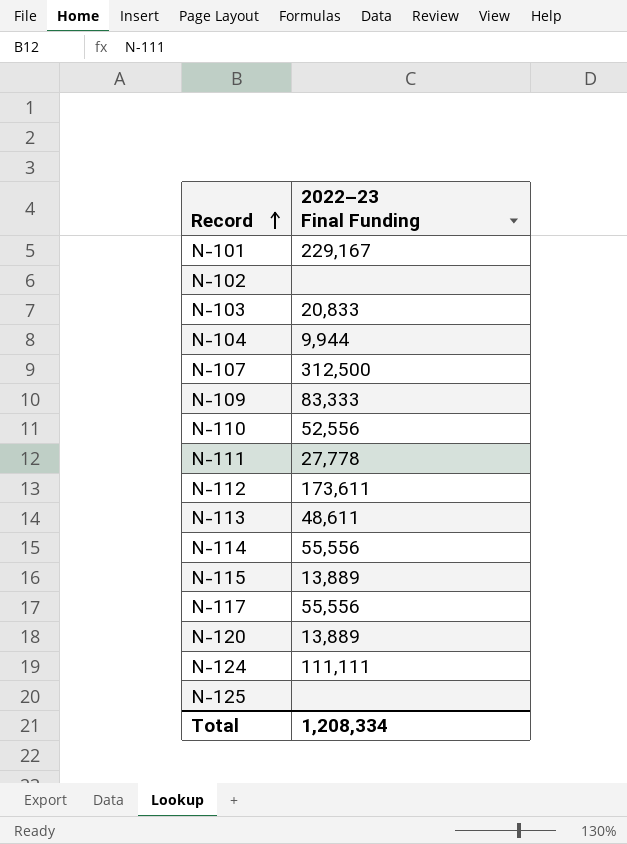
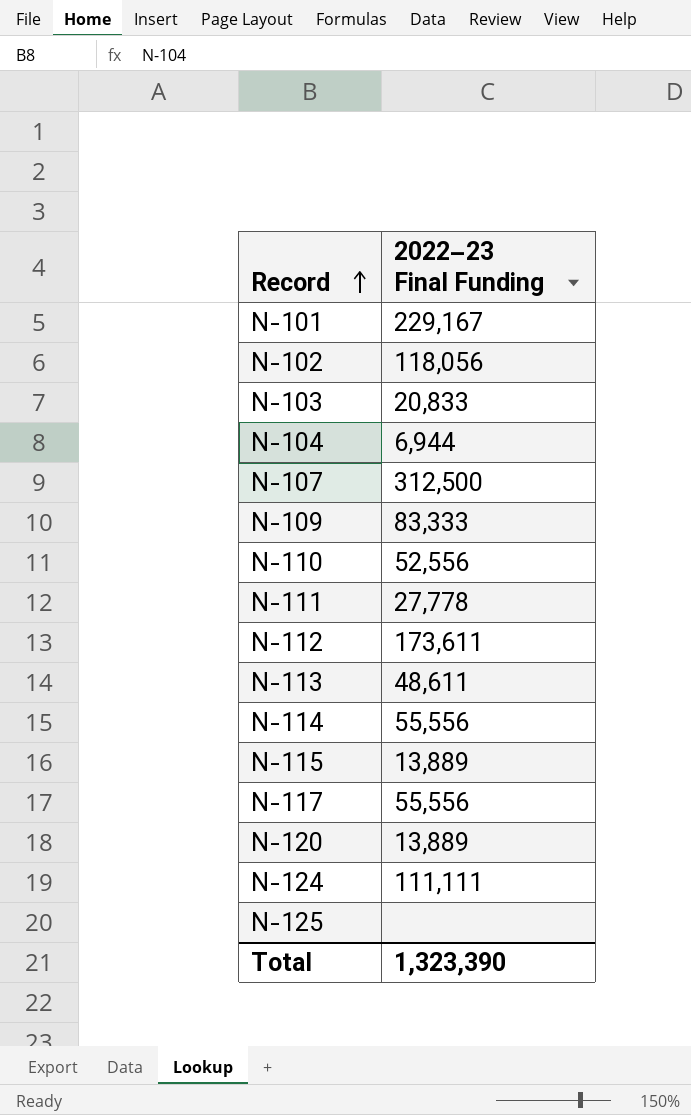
N-102 | 2022–23 Final Funding: none -> 118,056
N-104 | 2022–23 Final Funding: 9,944 -> 6,944
Total | 2022–23 Final Funding: 1,208,334 -> 1,323,390

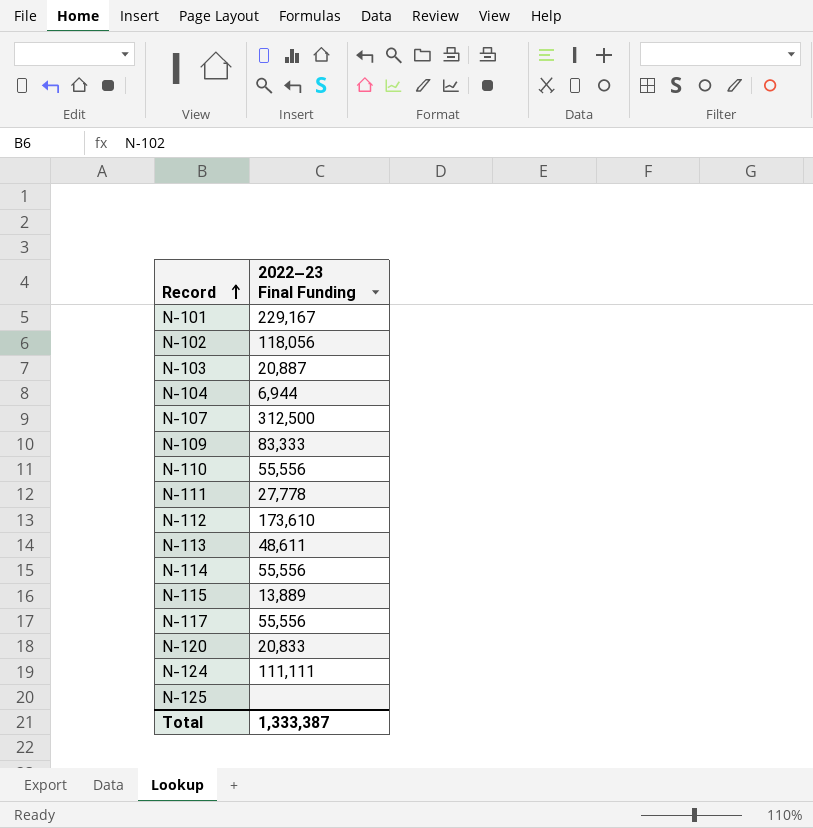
N-103 | 2022–23 Final Funding: 20,833 -> 20,887
N-110 | 2022–23 Final Funding: 52,556 -> 55,556
N-112 | 2022–23 Final Funding: 173,611 -> 173,610
N-120 | 2022–23 Final Funding: 13,889 -> 20,833
Total | 2022–23 Final Funding: 1,323,390 -> 1,333,387

